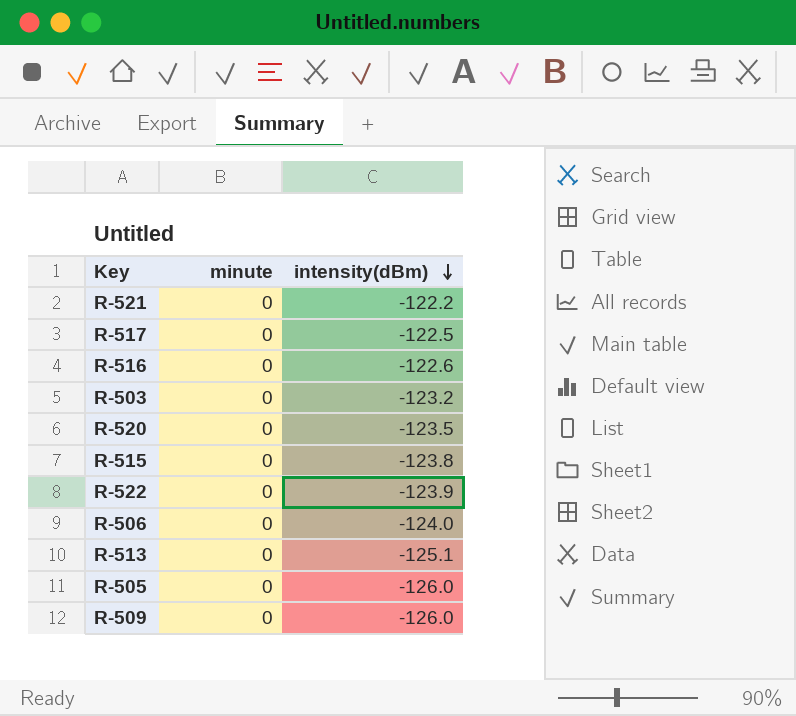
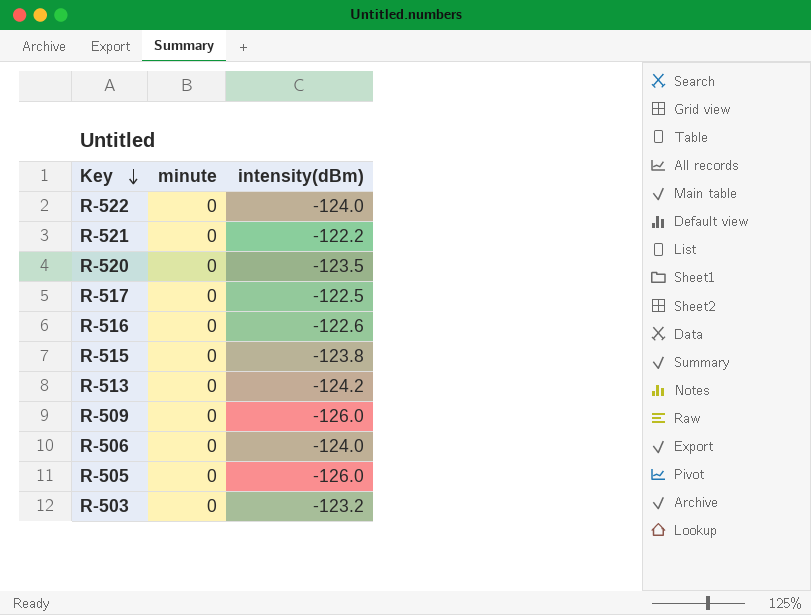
row order: intensity(dBm) descending -> Key descending
R-522 | intensity(dBm): -123.9 -> -124.0
R-513 | intensity(dBm): -125.1 -> -124.2

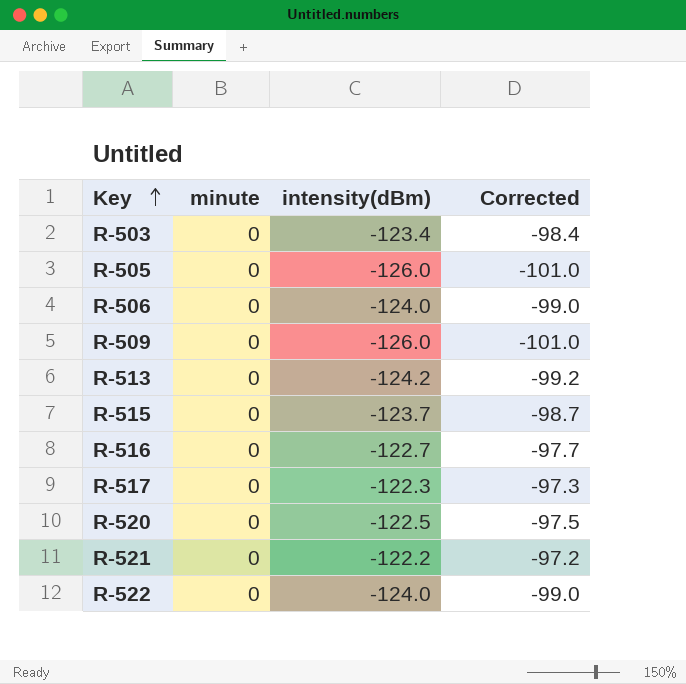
row order: Key descending -> Key ascending
column Corrected | formula: none -> [intensity(dBm)] + 25
R-503 | intensity(dBm): -123.2 -> -123.4
R-515 | intensity(dBm): -123.8 -> -123.7
R-516 | intensity(dBm): -122.6 -> -122.7
R-517 | intensity(dBm): -122.5 -> -122.3
R-520 | intensity(dBm): -123.5 -> -122.5

